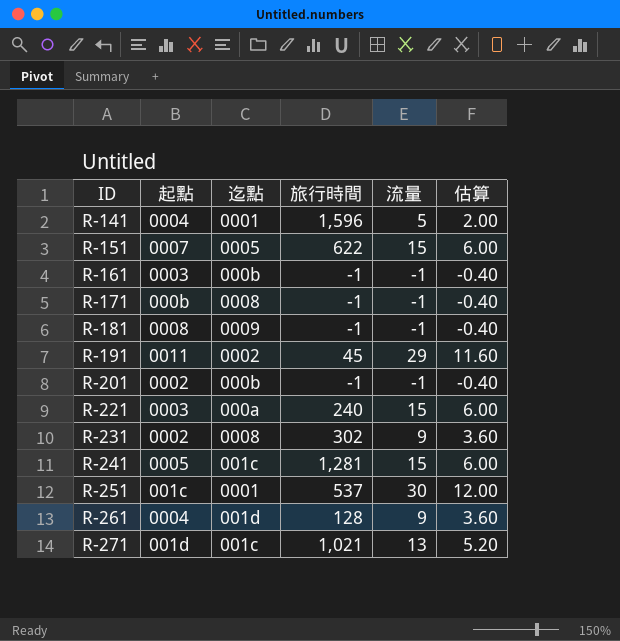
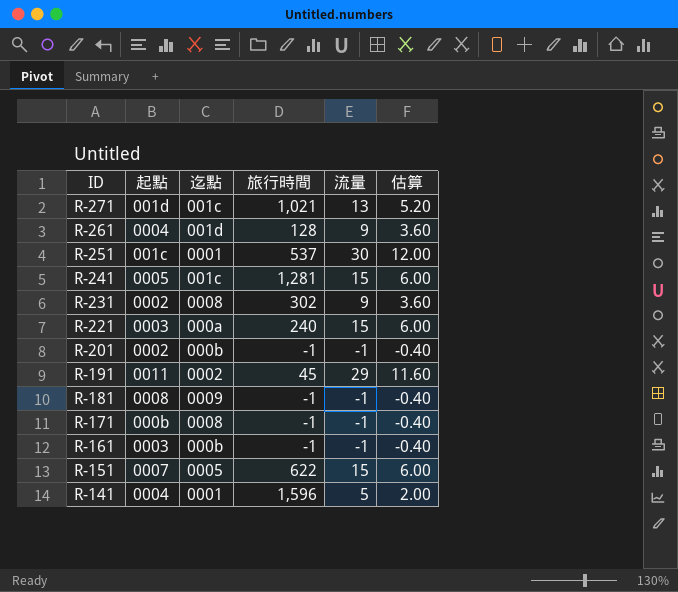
row order: ID ascending -> ID descending

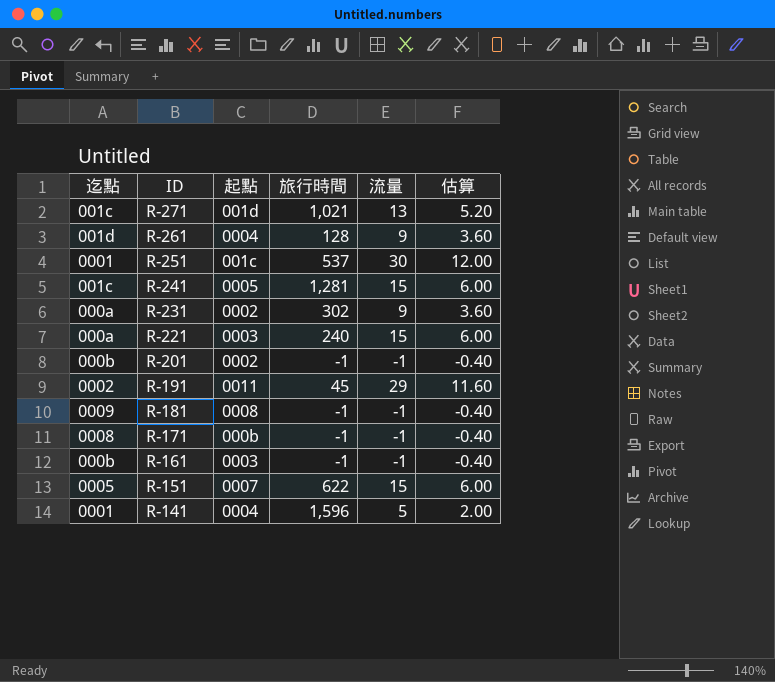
column 迄點 | position: 3 -> 1
R-231 | 迄點: 0008 -> 000a

